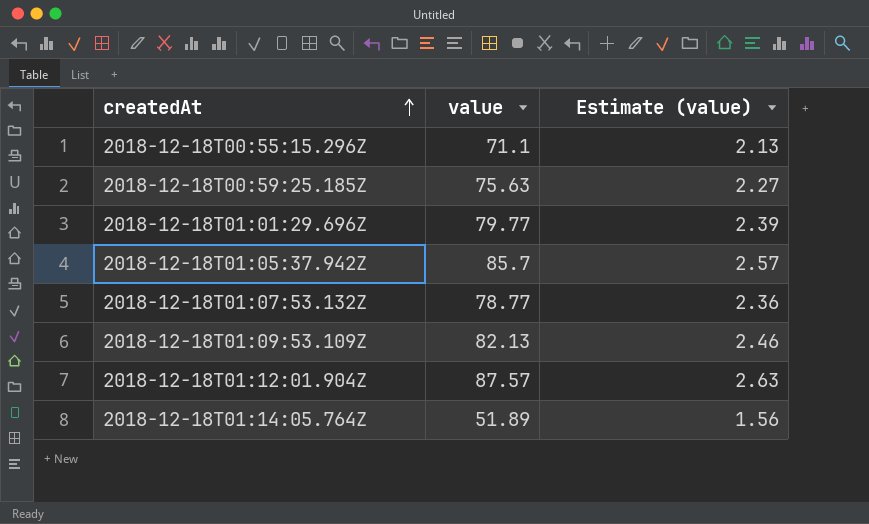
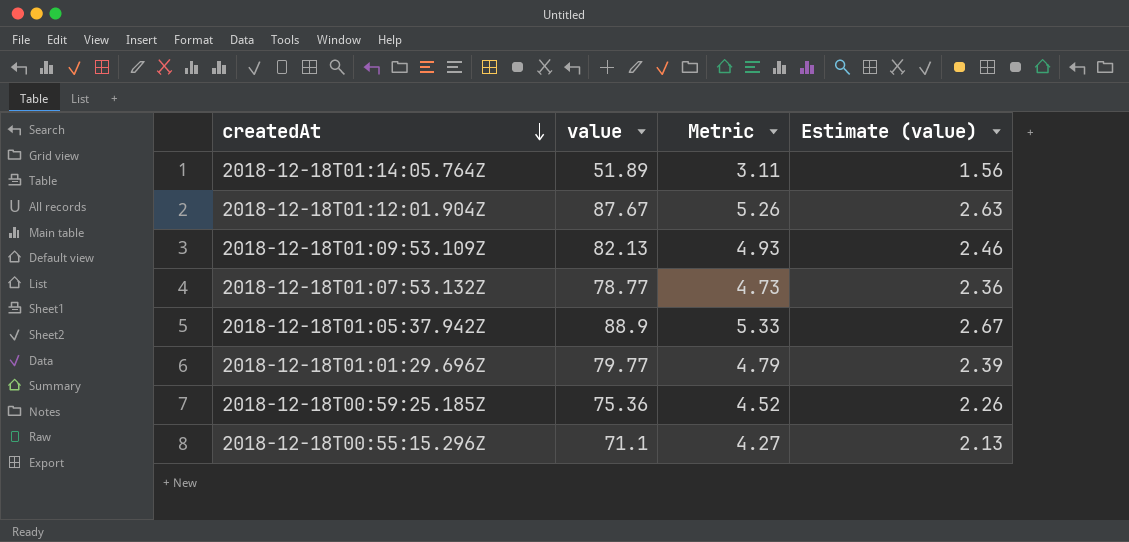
row order: createdAt ascending -> createdAt descending
column Metric | formula: none -> [value] * 0.06
2018-12-18T01:12:01.904Z | value: 87.57 -> 87.67
2018-12-18T01:05:37.942Z | value: 85.7 -> 88.9
2018-12-18T01:05:37.942Z | Estimate (value): 2.57 -> 2.67
2018-12-18T00:59:25.185Z | value: 75.63 -> 75.36
2018-12-18T00:59:25.185Z | Estimate (value): 2.27 -> 2.26

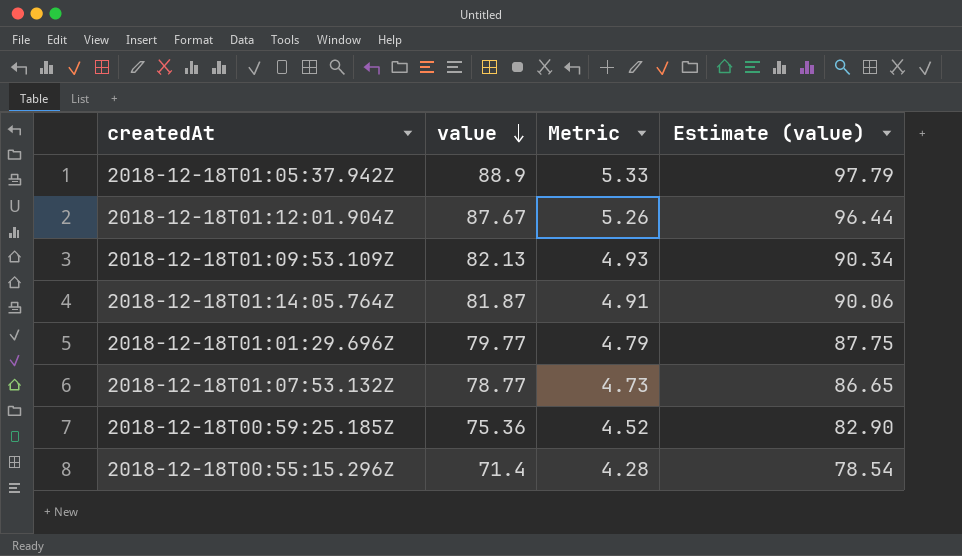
row order: createdAt descending -> value descending
column Estimate (value) | formula: [value] * 0.03 -> [value] * 1.1
2018-12-18T01:14:05.764Z | value: 51.89 -> 81.87
2018-12-18T01:14:05.764Z | Metric: 3.11 -> 4.91
2018-12-18T00:55:15.296Z | value: 71.1 -> 71.4
2018-12-18T00:55:15.296Z | Metric: 4.27 -> 4.28

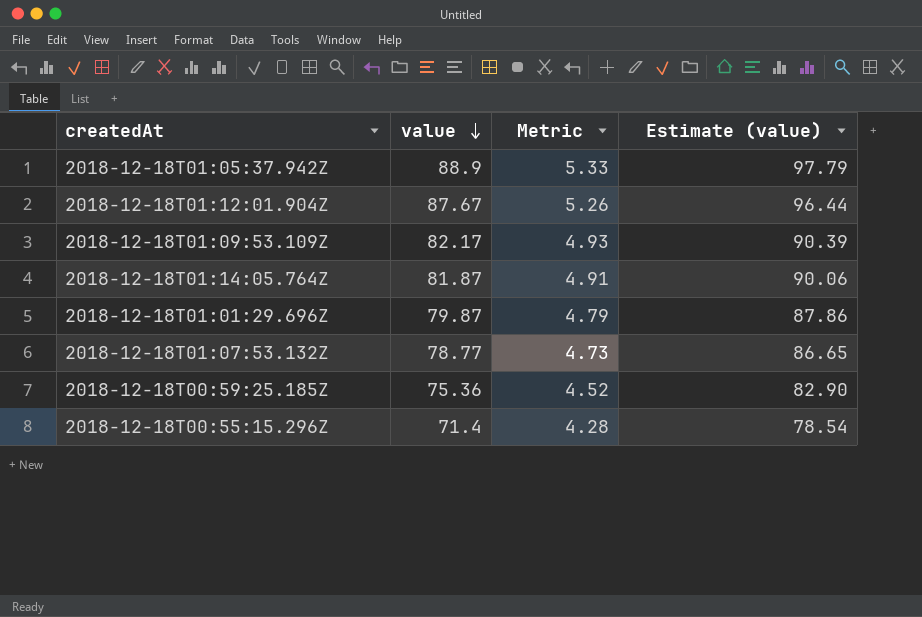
2018-12-18T01:09:53.109Z | value: 82.13 -> 82.17
2018-12-18T01:09:53.109Z | Estimate (value): 90.34 -> 90.39
2018-12-18T01:01:29.696Z | value: 79.77 -> 79.87
2018-12-18T01:01:29.696Z | Estimate (value): 87.75 -> 87.86

